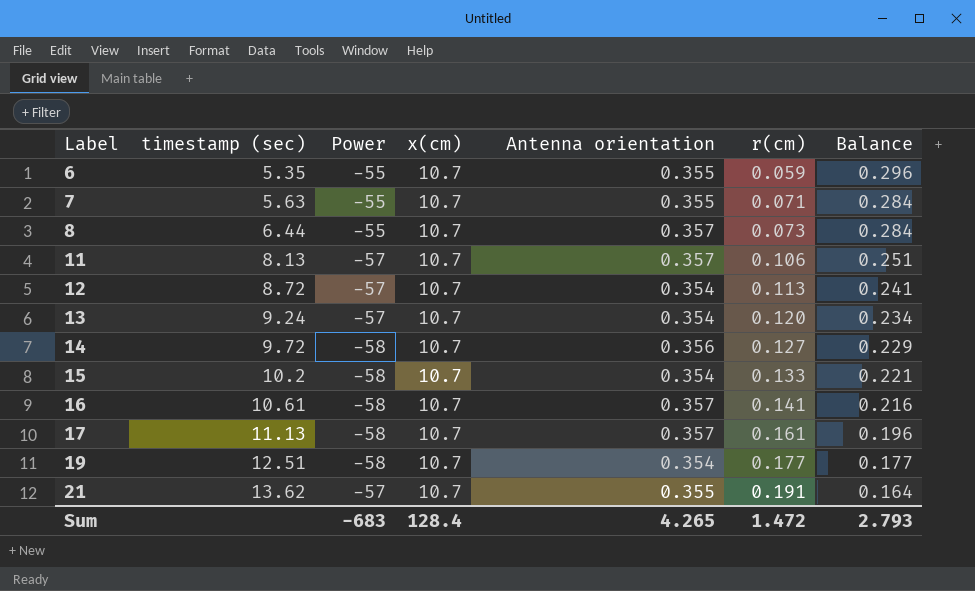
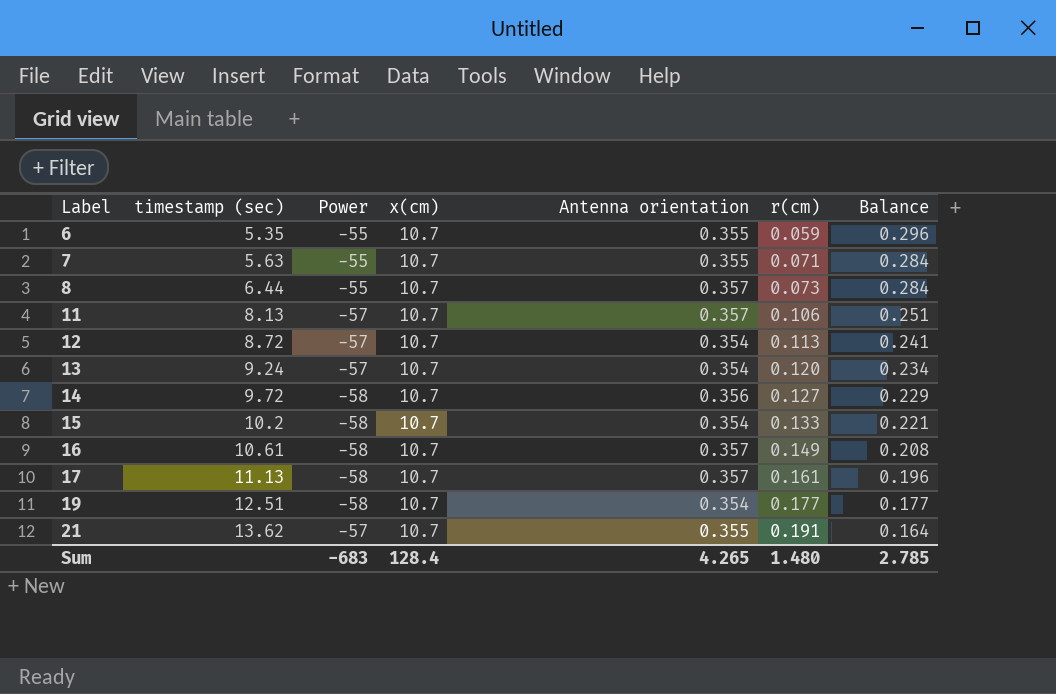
16 | r(cm): 0.141 -> 0.149
16 | Balance: 0.216 -> 0.208
Sum | r(cm): 1.472 -> 1.480
Sum | Balance: 2.793 -> 2.785

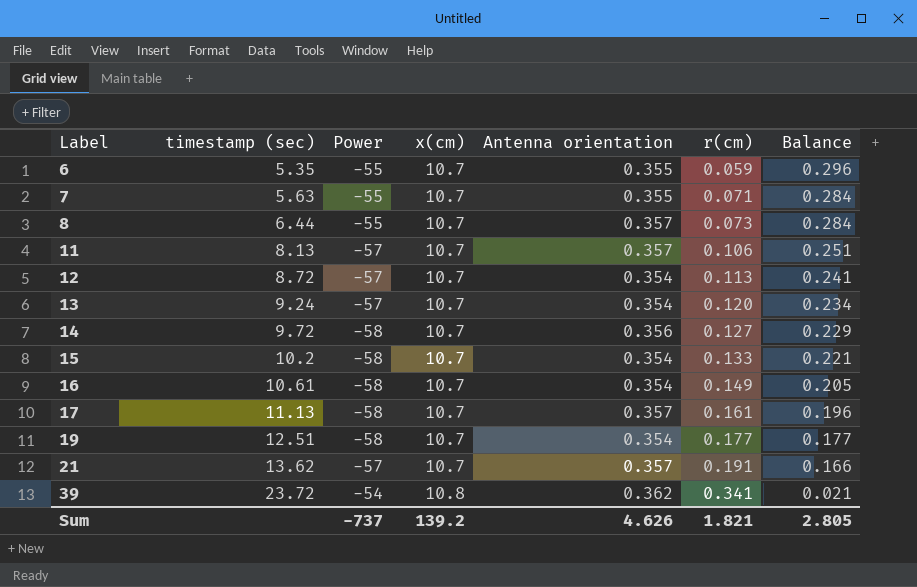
16 | Antenna orientation: 0.357 -> 0.354
16 | Balance: 0.208 -> 0.205
21 | Antenna orientation: 0.355 -> 0.357
21 | Balance: 0.164 -> 0.166
row 39: none -> 23.72 | -54 | 10.8 | 0.362 | 0.341 | 0.021
Sum | Power: -683 -> -737
Sum | x(cm): 128.4 -> 139.2
Sum | Antenna orientation: 4.265 -> 4.626
Sum | r(cm): 1.480 -> 1.821
Sum | Balance: 2.785 -> 2.805

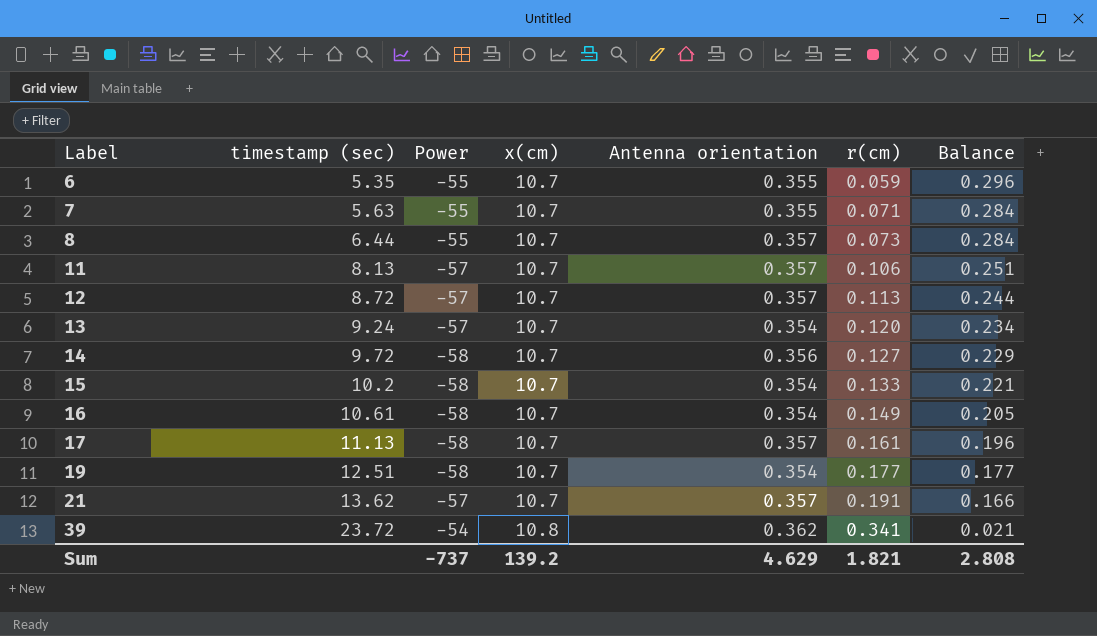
12 | Antenna orientation: 0.354 -> 0.357
12 | Balance: 0.241 -> 0.244
Sum | Antenna orientation: 4.626 -> 4.629
Sum | Balance: 2.805 -> 2.808

